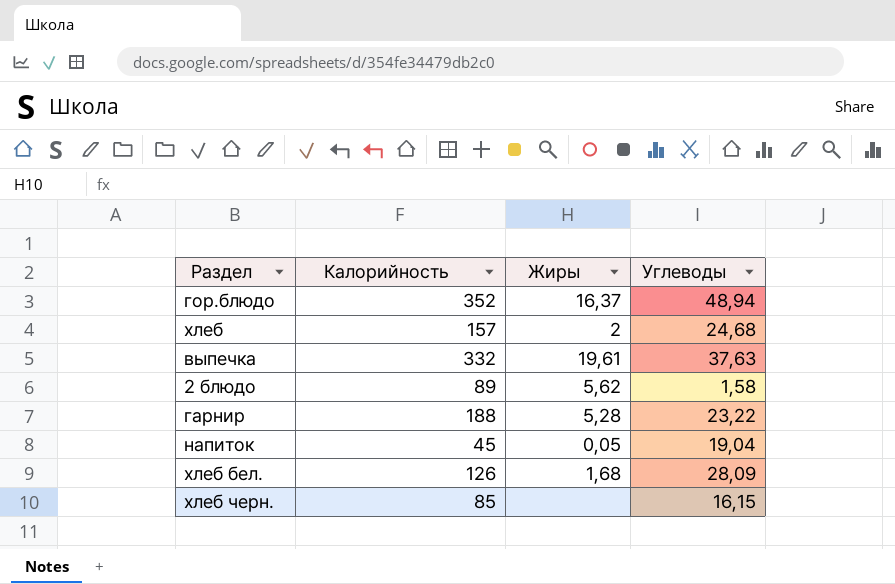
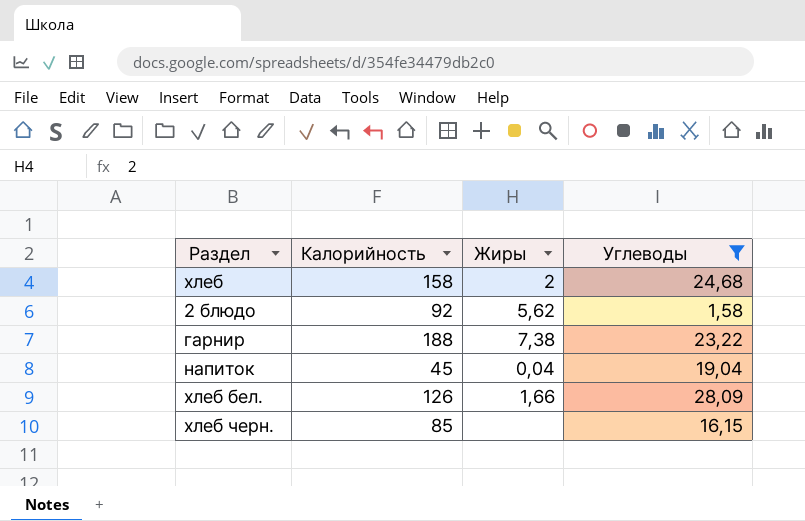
filter: none -> Углеводы <= 28,09
хлеб | Калорийность: 157 -> 158
2 блюдо | Калорийность: 89 -> 92
гарнир | Жиры: 5,28 -> 7,38
напиток | Жиры: 0,05 -> 0,04
хлеб бел. | Жиры: 1,68 -> 1,66

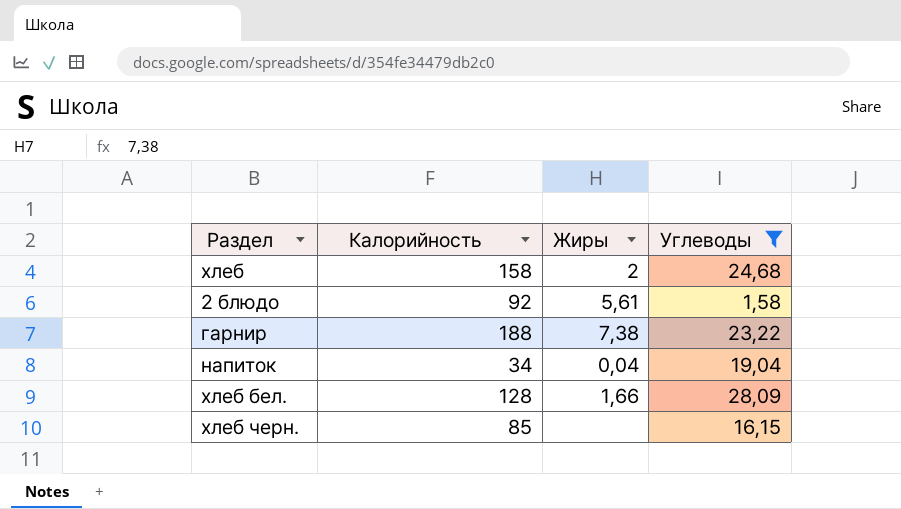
2 блюдо | Жиры: 5,62 -> 5,61
напиток | Калорийность: 45 -> 34
хлеб бел. | Калорийность: 126 -> 128

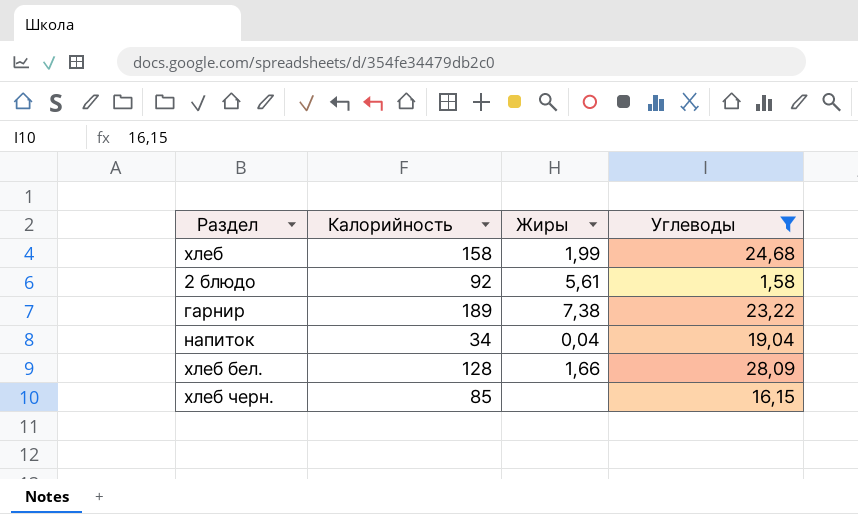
хлеб | Жиры: 2 -> 1,99
гарнир | Калорийность: 188 -> 189

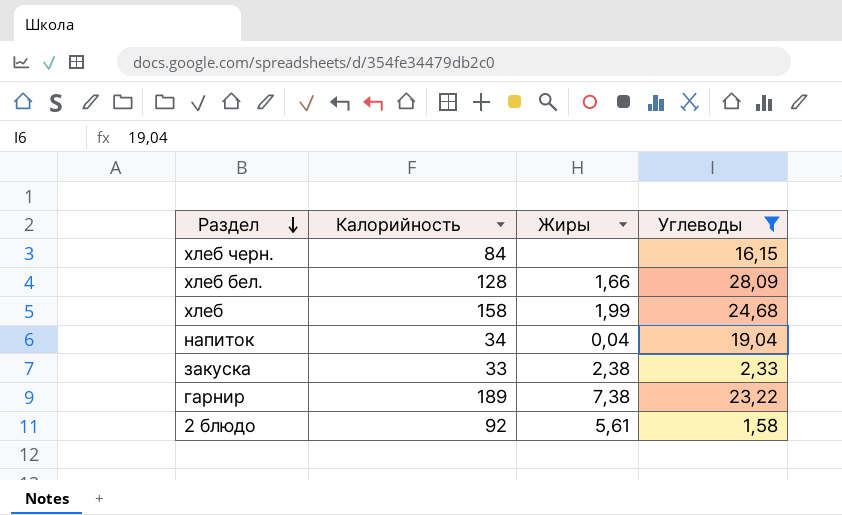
row order: none -> Раздел descending
хлеб черн. | Калорийность: 85 -> 84
row закуска: none -> 33 | 2,38 | 2,33

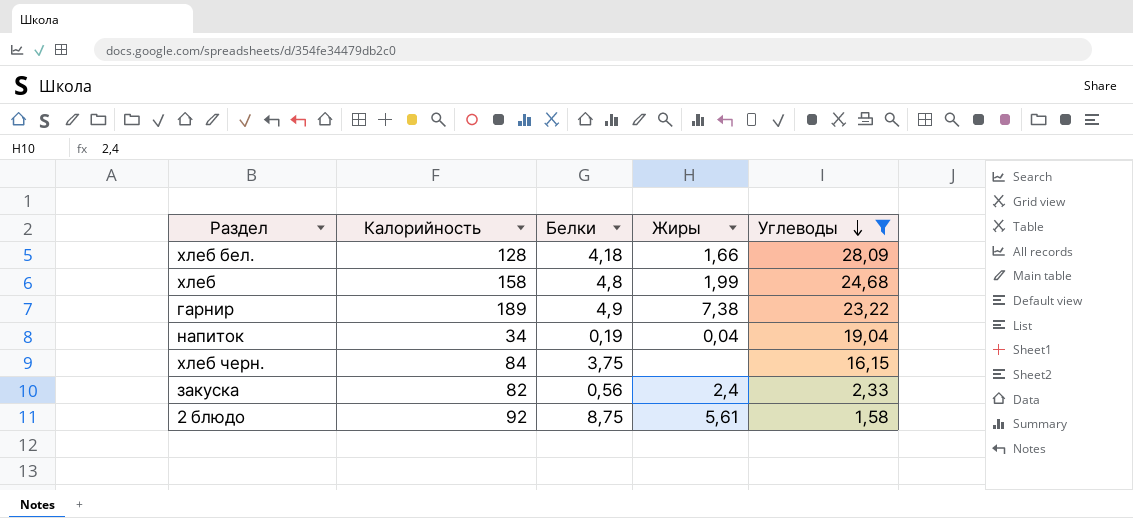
row order: Раздел descending -> Углеводы descending
column Белки | position: none -> 3
закуска | Калорийность: 33 -> 82
закуска | Жиры: 2,38 -> 2,4

